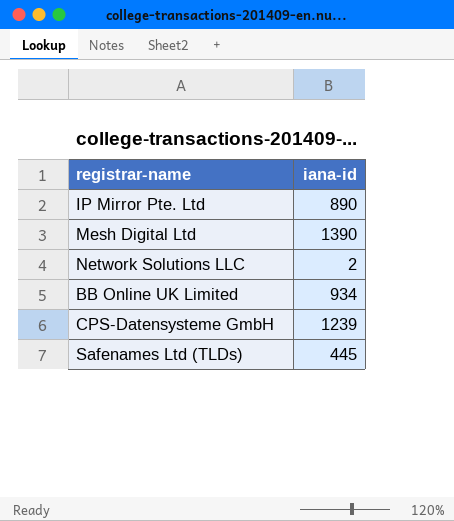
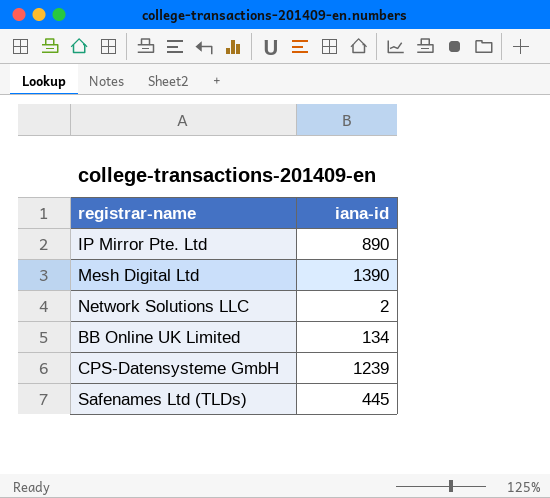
BB Online UK Limited | iana-id: 934 -> 134

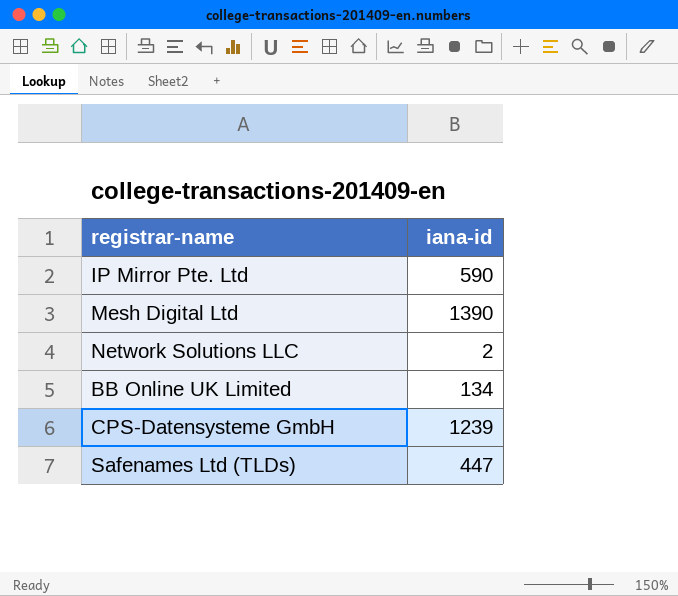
IP Mirror Pte. Ltd | iana-id: 890 -> 590
Safenames Ltd (TLDs) | iana-id: 445 -> 447

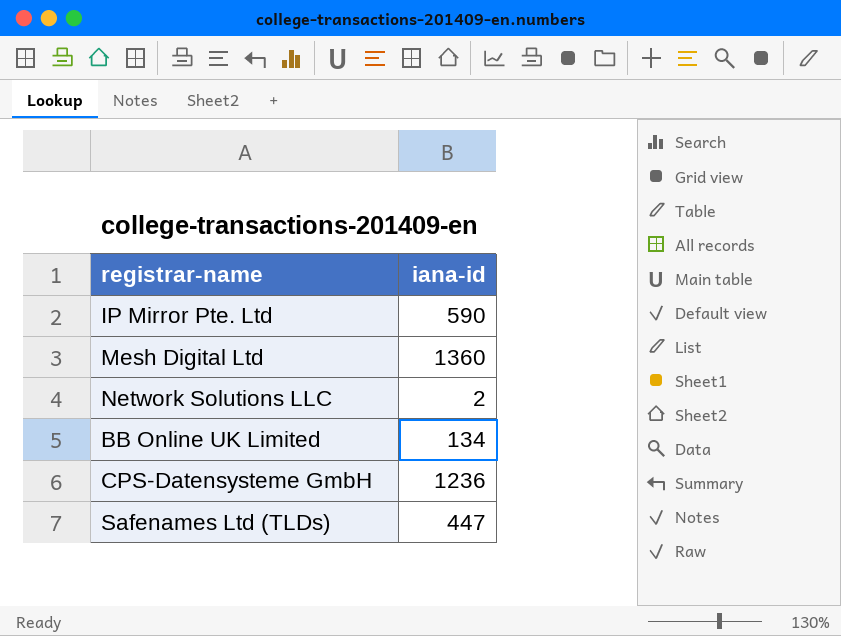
Mesh Digital Ltd | iana-id: 1390 -> 1360
CPS-Datensysteme GmbH | iana-id: 1239 -> 1236

